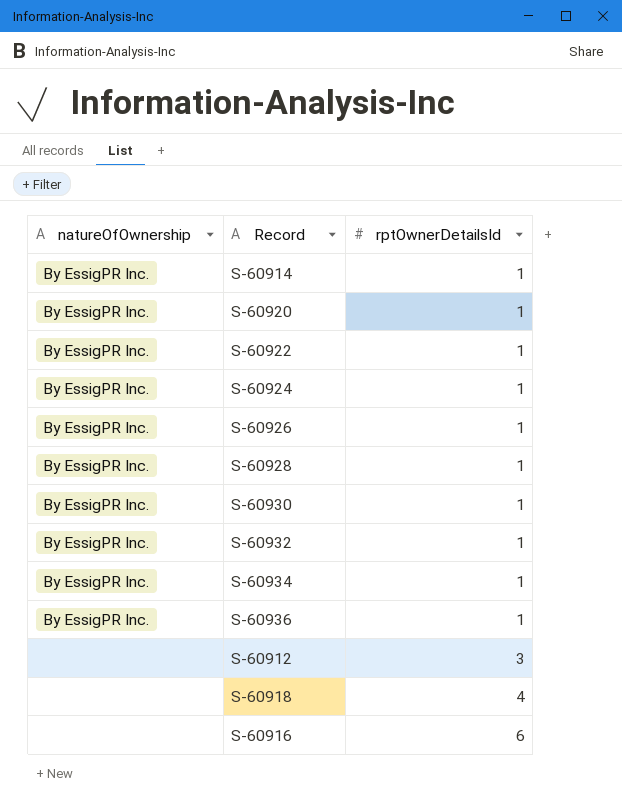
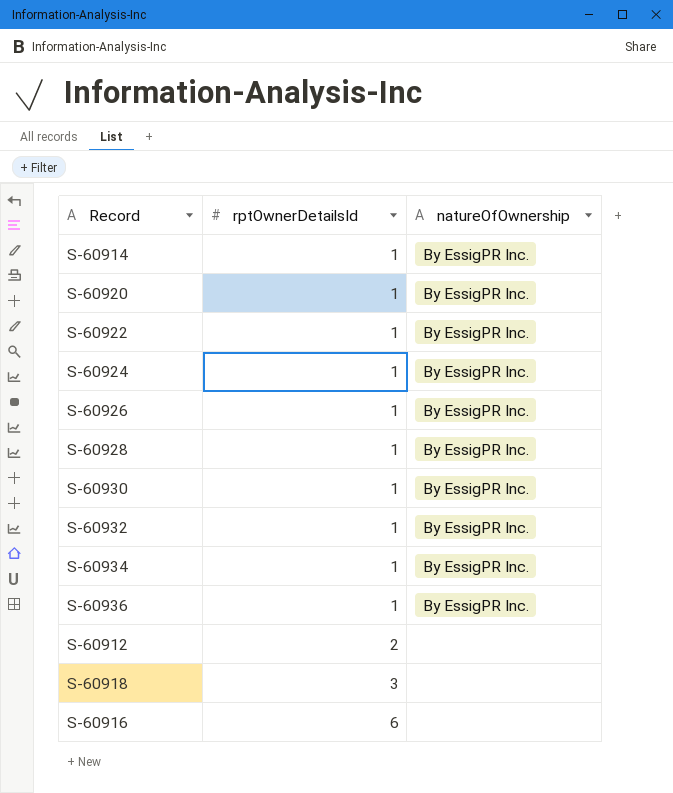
column natureOfOwnership | position: 1 -> 3
S-60912 | rptOwnerDetailsId: 3 -> 2
S-60918 | rptOwnerDetailsId: 4 -> 3

